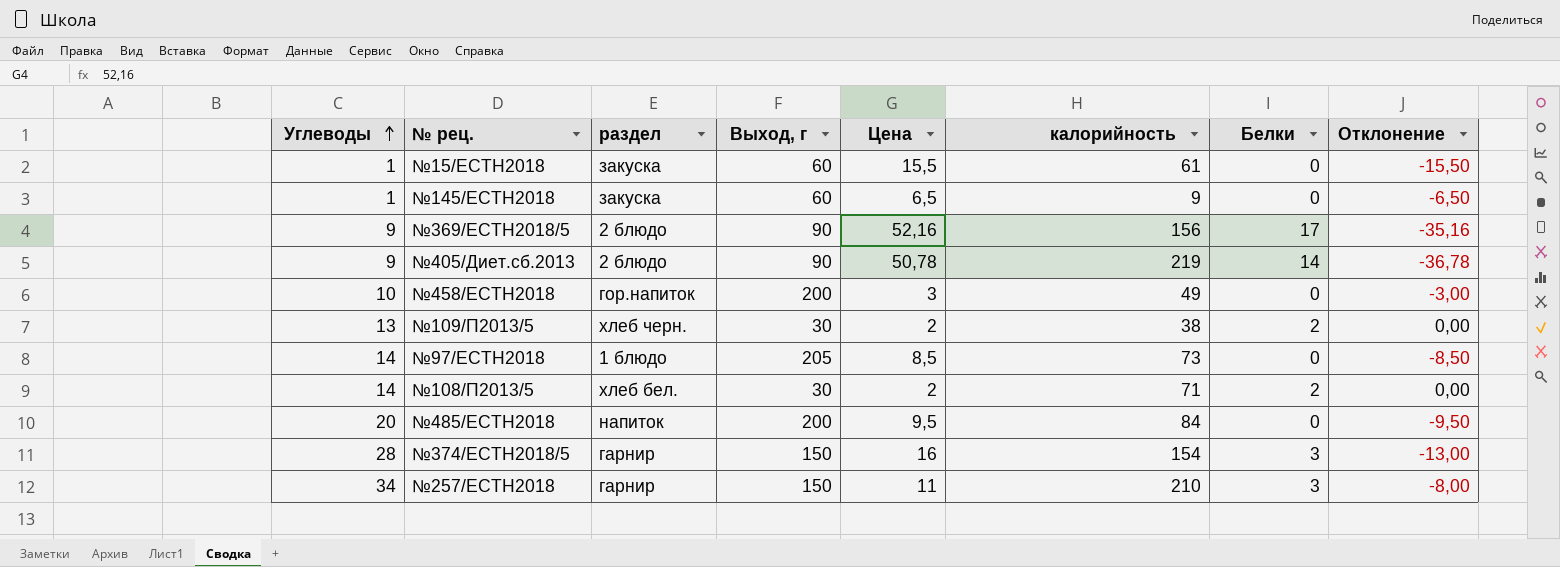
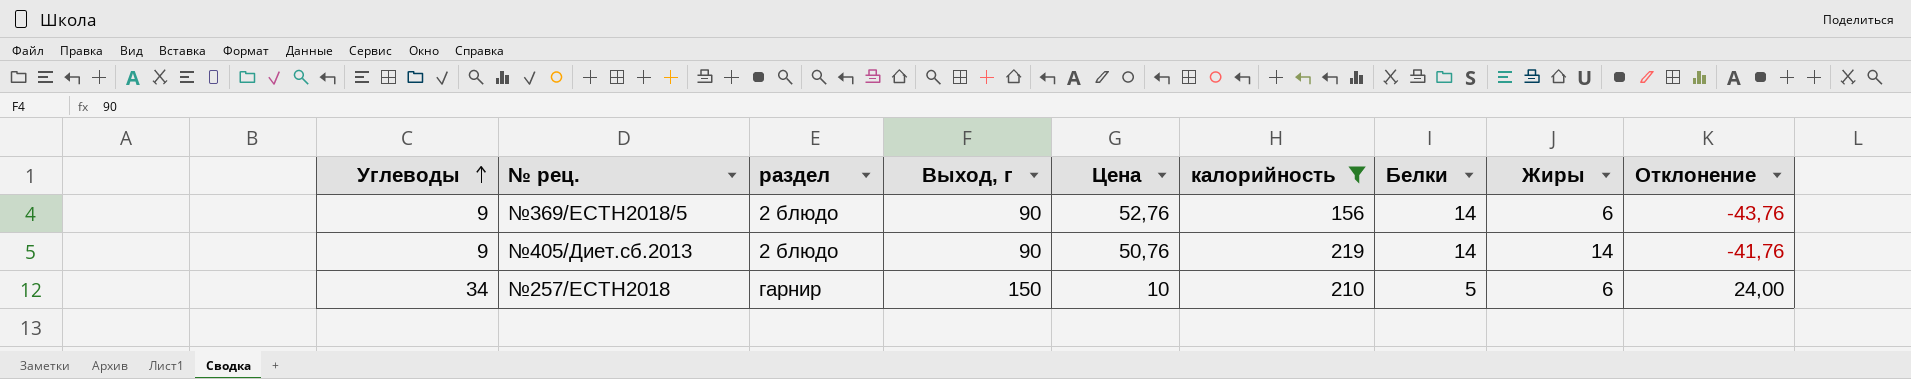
filter: none -> калорийность >= 156
column Жиры | position: none -> 8
column Отклонение | formula: [Белки] - [Цена] -> [Углеводы] - [Цена]
№369/ЕСТН2018/5 | Цена: 52,16 -> 52,76
№369/ЕСТН2018/5 | Белки: 17 -> 14
№405/Диет.сб.2013 | Цена: 50,78 -> 50,76
№257/ЕСТН2018 | Цена: 11 -> 10
№257/ЕСТН2018 | Белки: 3 -> 5

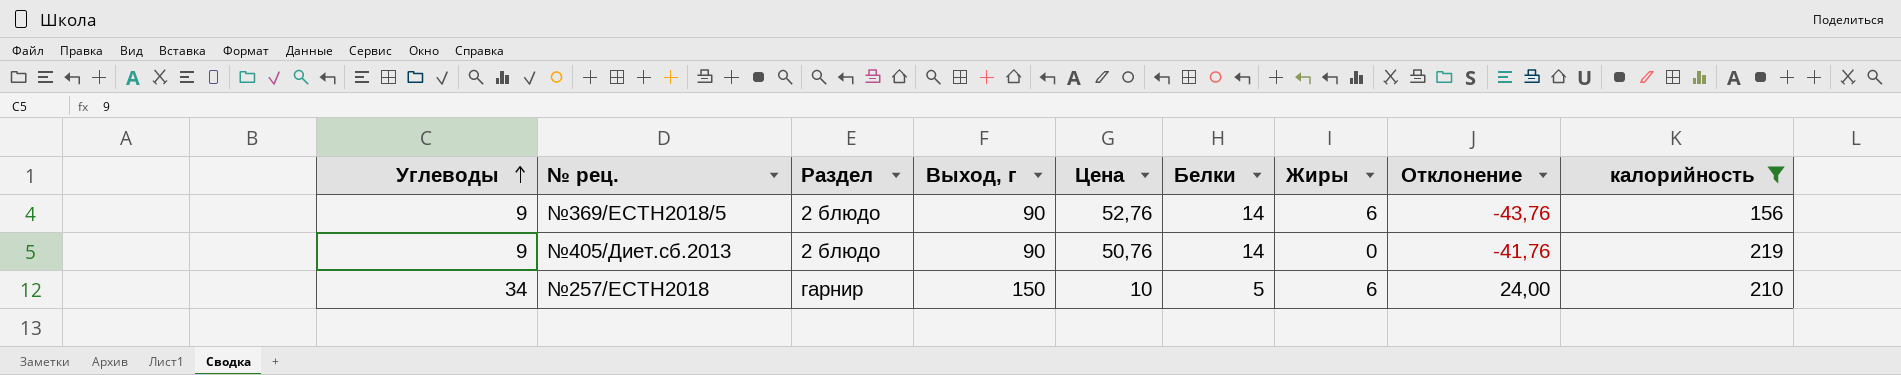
column name: раздел -> Раздел
column калорийность | position: 6 -> 9
№405/Диет.сб.2013 | Жиры: 14 -> 0

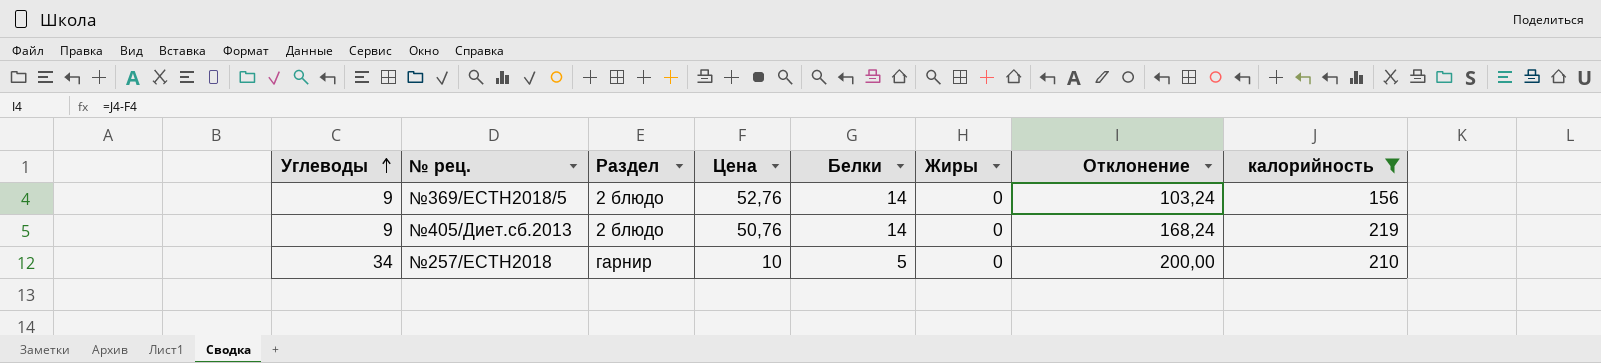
column Выход, г | position: 4 -> none
column Отклонение | formula: [Углеводы] - [Цена] -> [калорийность] - [Цена]
№369/ЕСТН2018/5 | Жиры: 6 -> 0
№257/ЕСТН2018 | Жиры: 6 -> 0

